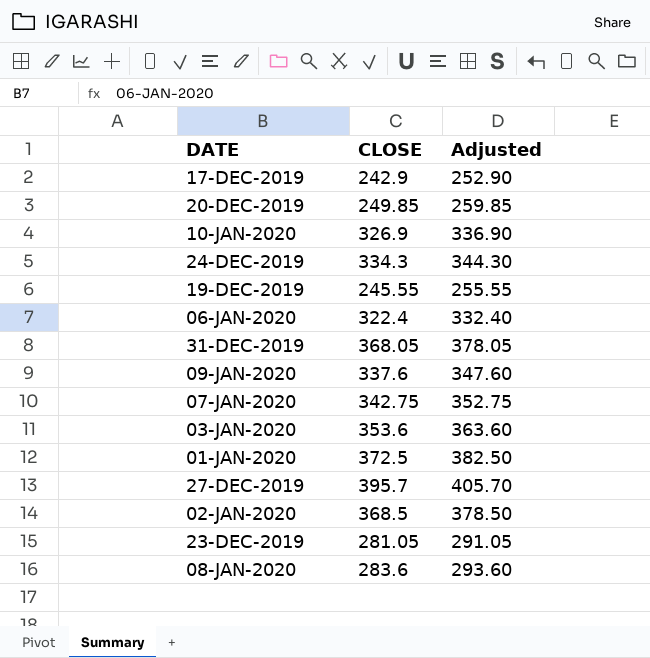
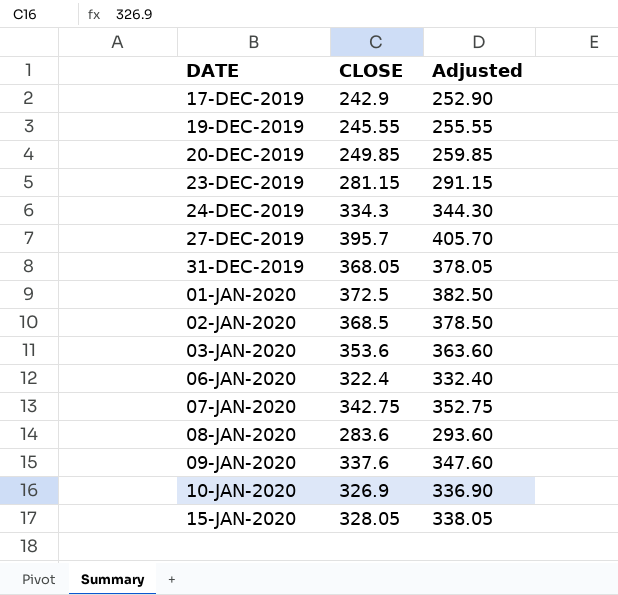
row order: none -> DATE ascending
23-DEC-2019 | CLOSE: 281.05 -> 281.15
23-DEC-2019 | Adjusted: 291.05 -> 291.15
row 15-JAN-2020: none -> 328.05 | 338.05

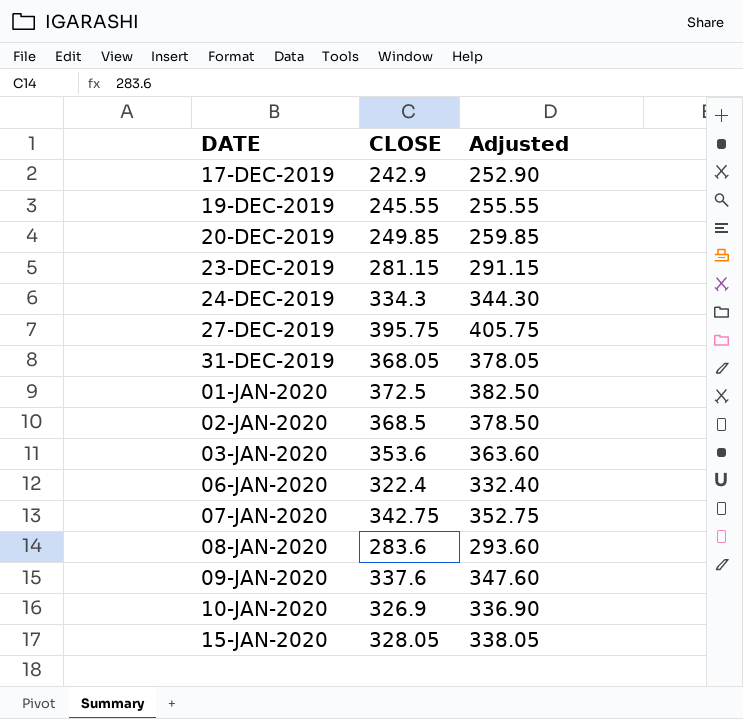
27-DEC-2019 | CLOSE: 395.7 -> 395.75
27-DEC-2019 | Adjusted: 405.70 -> 405.75

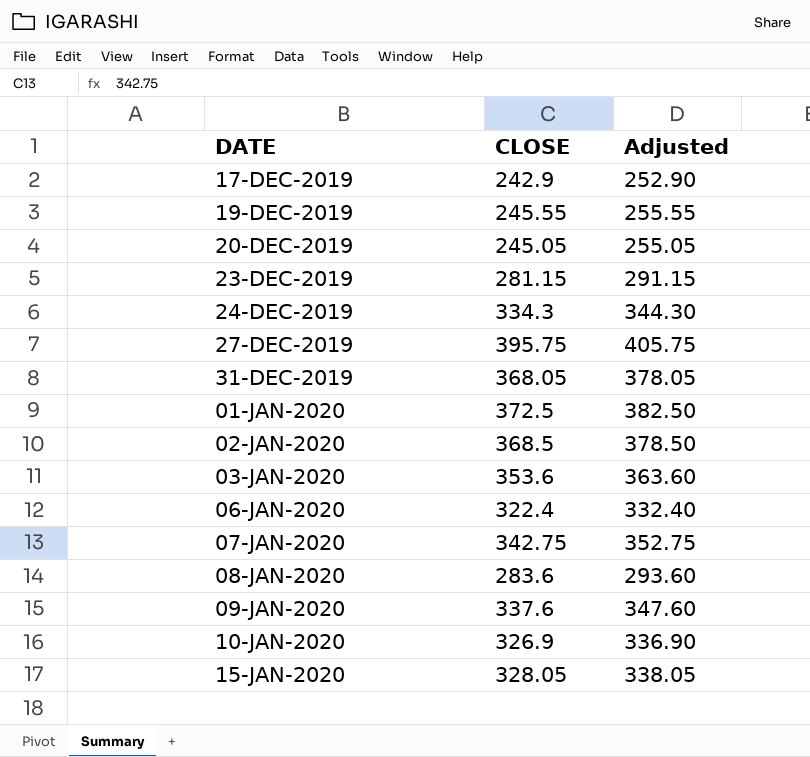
20-DEC-2019 | CLOSE: 249.85 -> 245.05
20-DEC-2019 | Adjusted: 259.85 -> 255.05

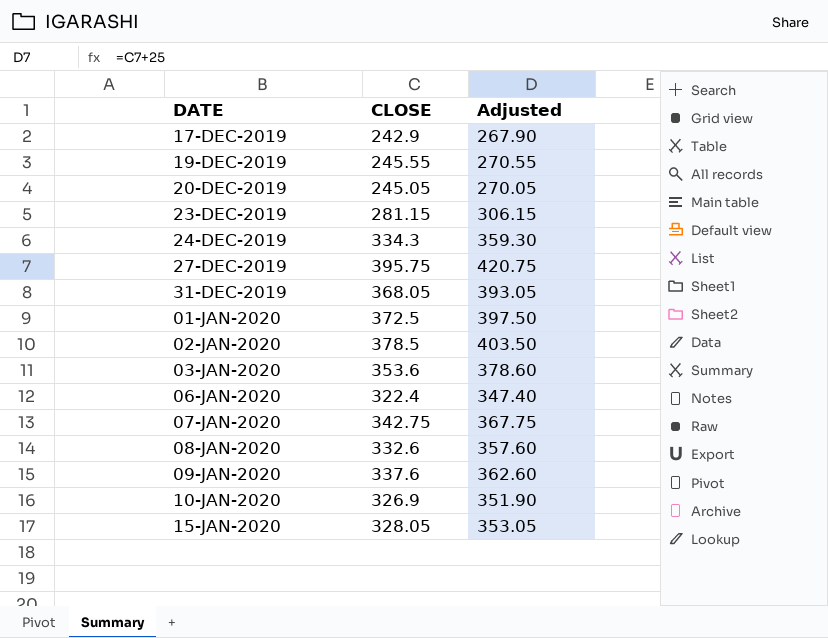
column Adjusted | formula: [CLOSE] + 10 -> [CLOSE] + 25
02-JAN-2020 | CLOSE: 368.5 -> 378.5
08-JAN-2020 | CLOSE: 283.6 -> 332.6

